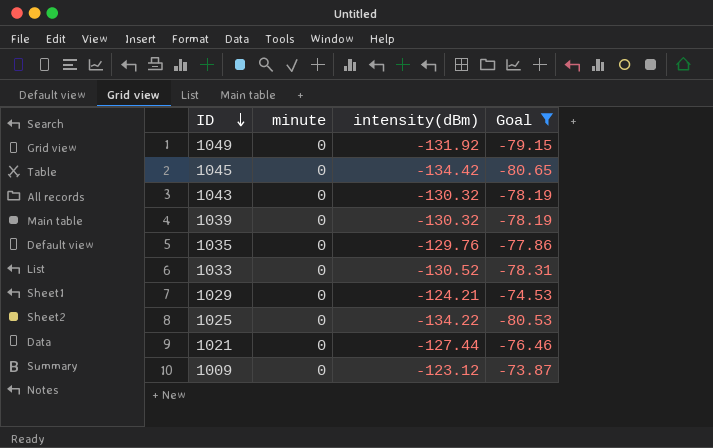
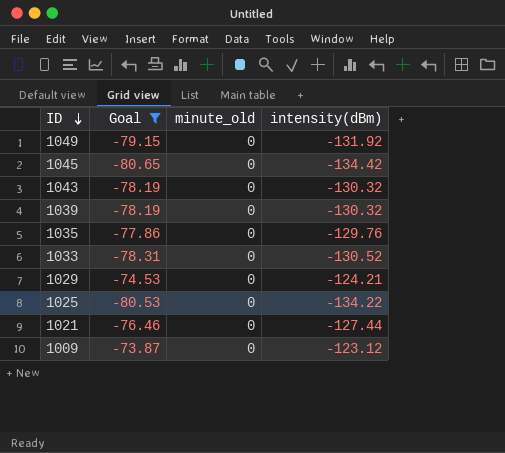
column Goal | position: 4 -> 2
column name: minute -> minute_old

